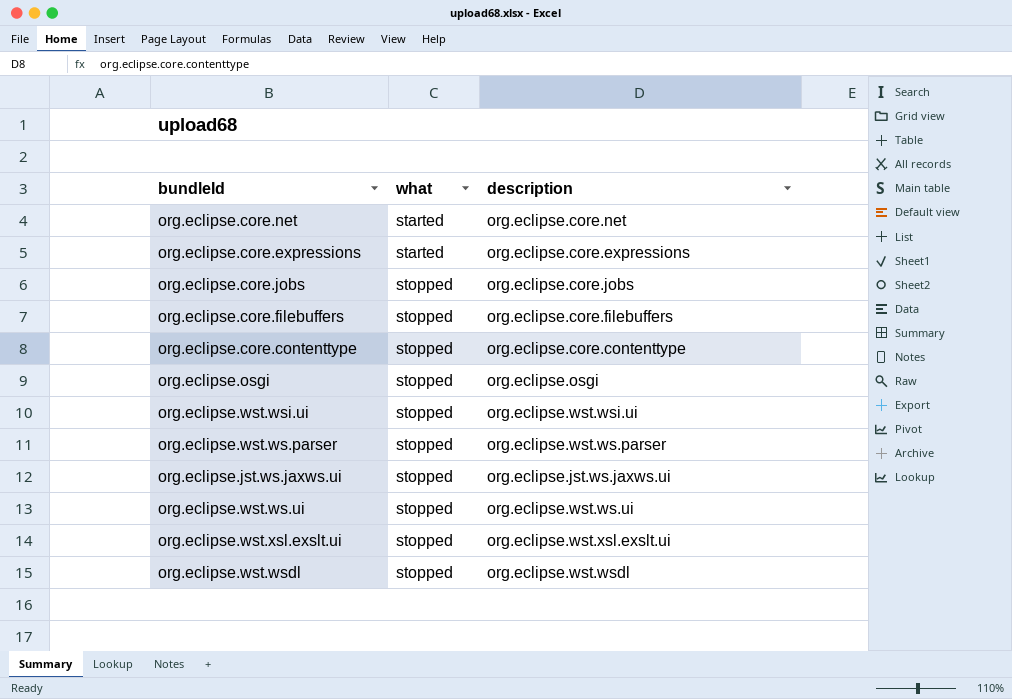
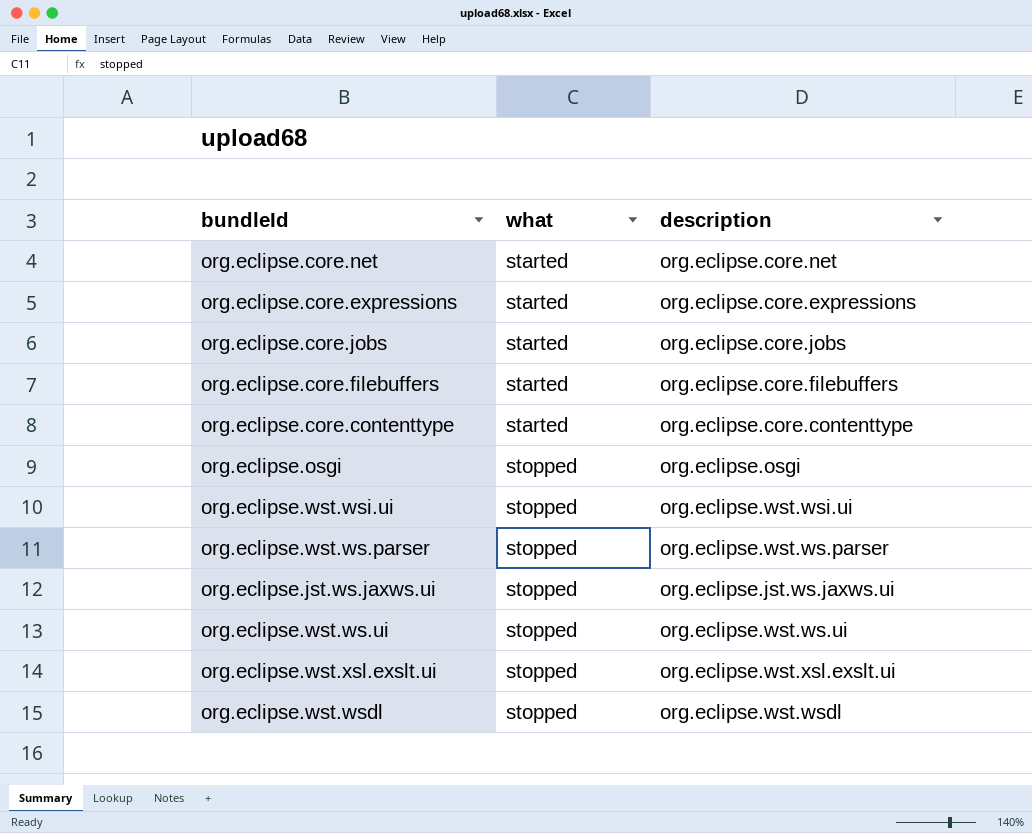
org.eclipse.core.jobs | what: stopped -> started
org.eclipse.core.filebuffers | what: stopped -> started
org.eclipse.core.contenttype | what: stopped -> started

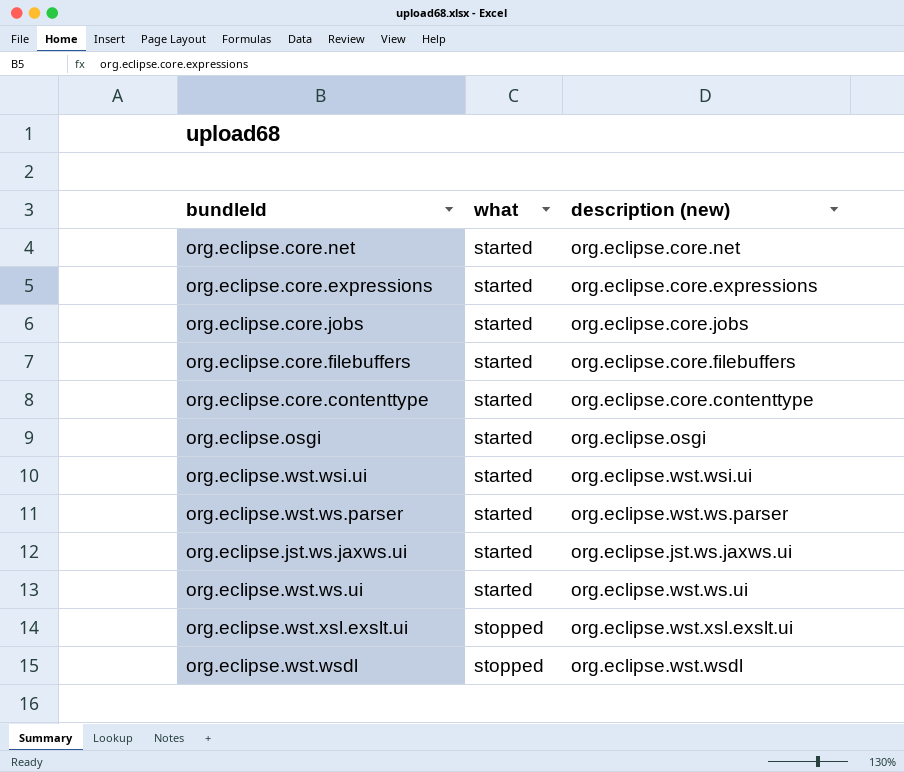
column name: description -> description (new)
org.eclipse.osgi | what: stopped -> started
org.eclipse.wst.wsi.ui | what: stopped -> started
org.eclipse.wst.ws.parser | what: stopped -> started
org.eclipse.jst.ws.jaxws.ui | what: stopped -> started
org.eclipse.wst.ws.ui | what: stopped -> started

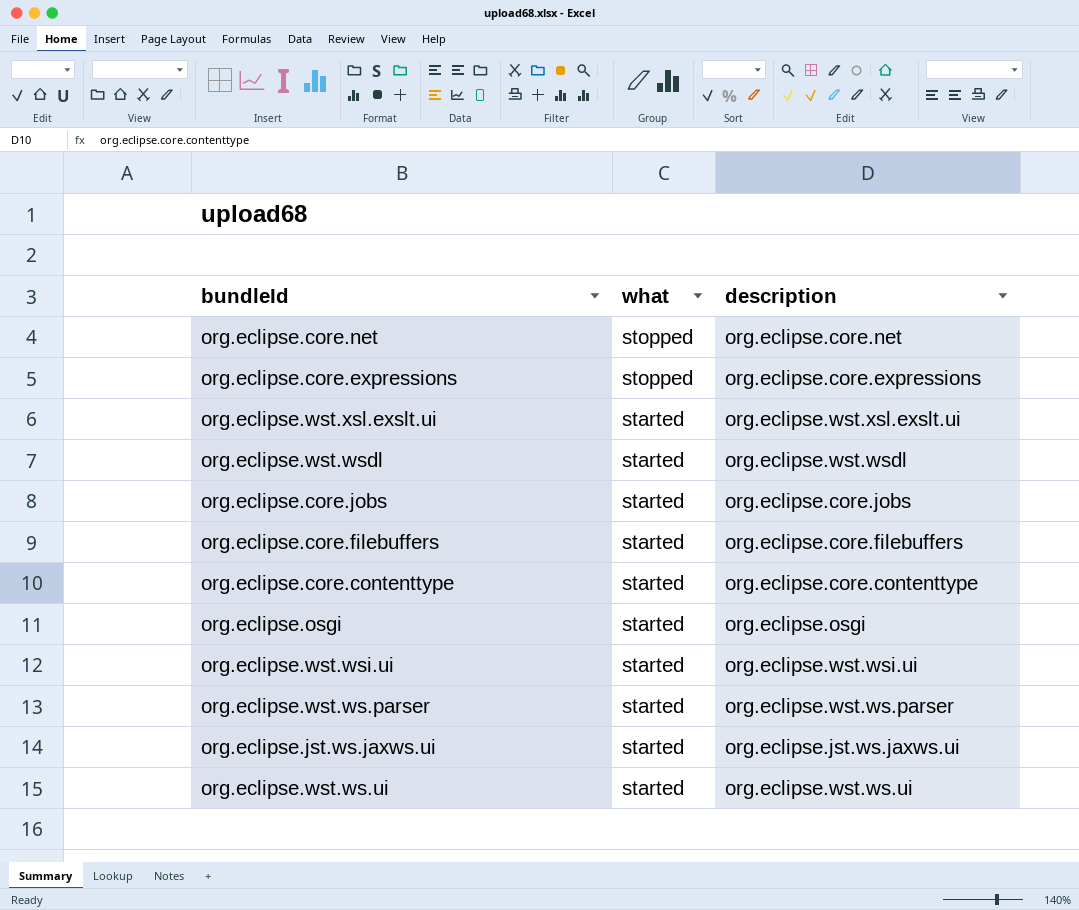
row order: what ascending -> what descending
column name: description (new) -> description
org.eclipse.core.net | what: started -> stopped
org.eclipse.core.expressions | what: started -> stopped
org.eclipse.wst.xsl.exslt.ui | what: stopped -> started
org.eclipse.wst.wsdl | what: stopped -> started

